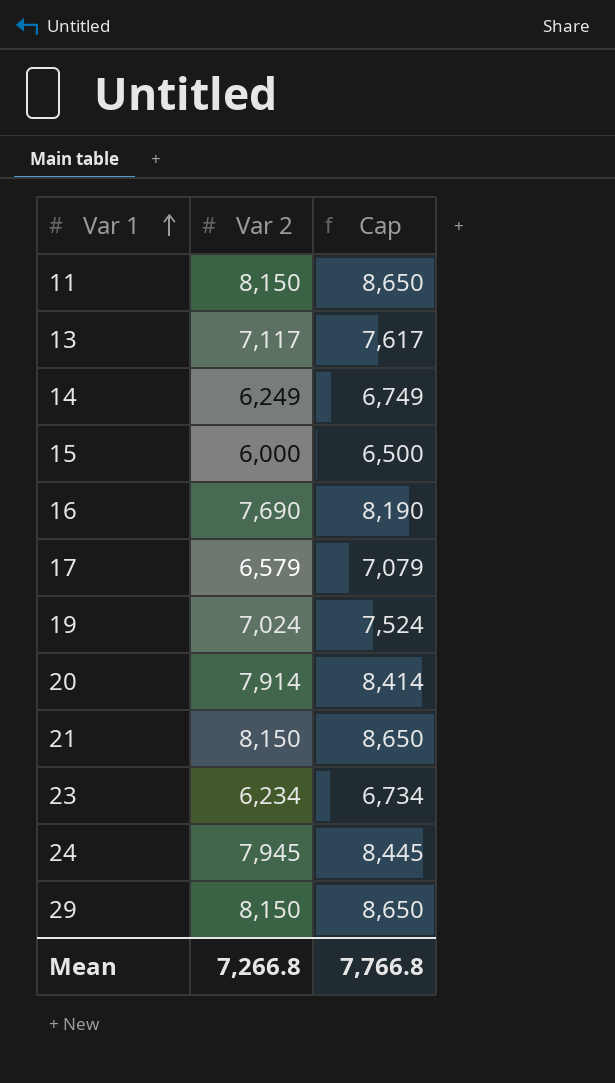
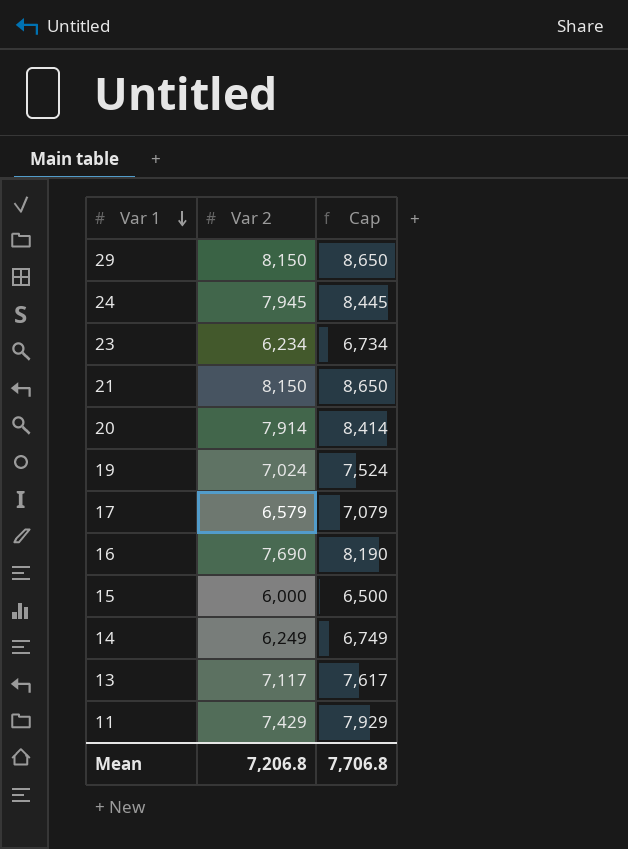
row order: Var 1 ascending -> Var 1 descending
11 | Var 2: 8,150 -> 7,429
11 | Cap: 8,650 -> 7,929
Mean | Var 2: 7,266.8 -> 7,206.8
Mean | Cap: 7,766.8 -> 7,706.8

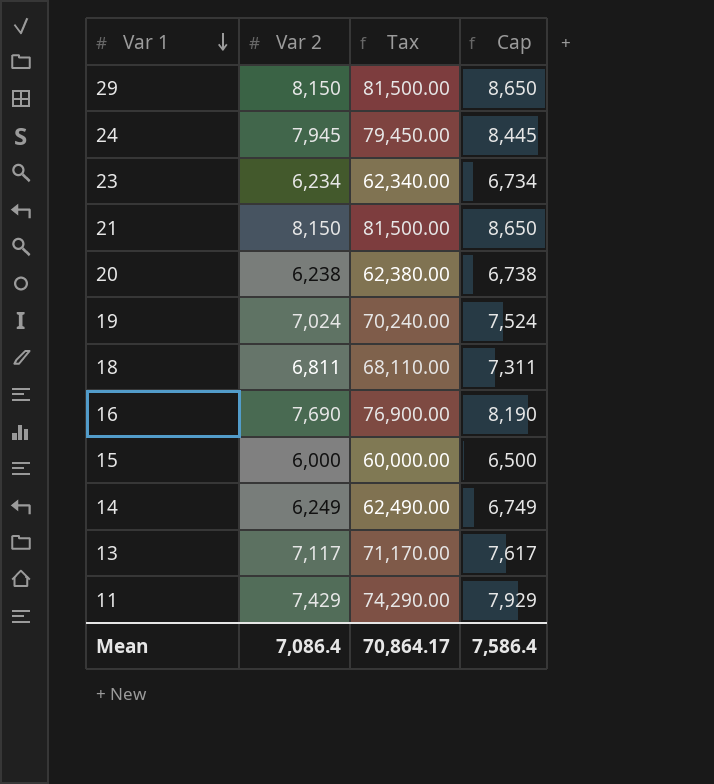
column Tax | formula: none -> [Var 2] * 10
row 17: 6,579 | 7,079 -> none
20 | Var 2: 7,914 -> 6,238
20 | Cap: 8,414 -> 6,738
row 18: none -> 6,811 | 68,110.00 | 7,311
Mean | Var 2: 7,206.8 -> 7,086.4
Mean | Cap: 7,706.8 -> 7,586.4

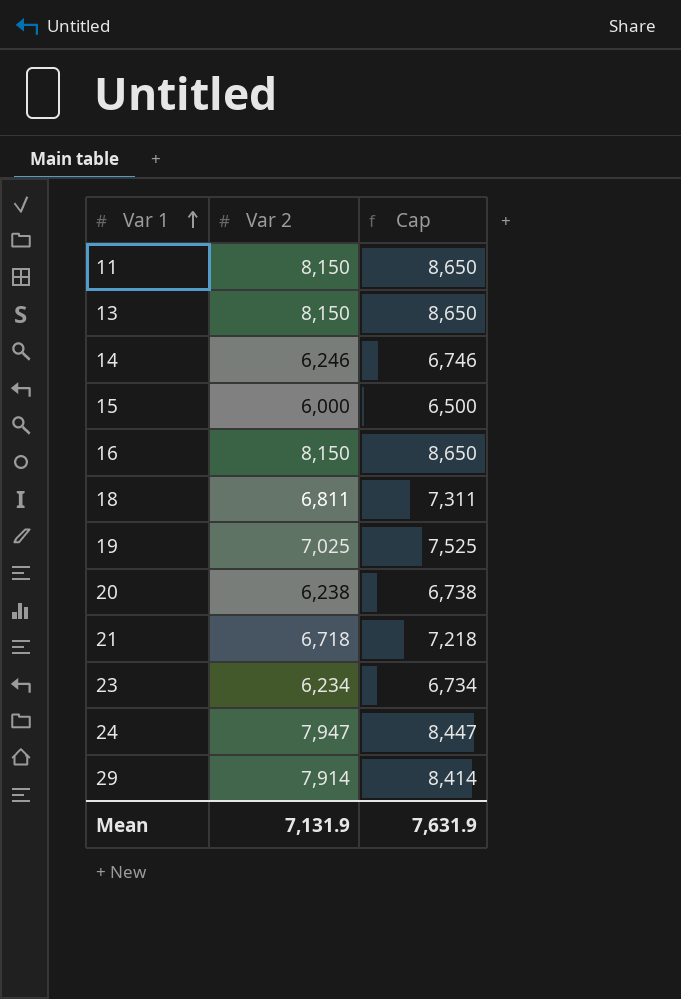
row order: Var 1 descending -> Var 1 ascending
column Tax | formula: [Var 2] * 10 -> none
11 | Var 2: 7,429 -> 8,150
11 | Cap: 7,929 -> 8,650
13 | Var 2: 7,117 -> 8,150
13 | Cap: 7,617 -> 8,650
14 | Var 2: 6,249 -> 6,246
14 | Cap: 6,749 -> 6,746
16 | Var 2: 7,690 -> 8,150
16 | Cap: 8,190 -> 8,650
19 | Var 2: 7,024 -> 7,025
19 | Cap: 7,524 -> 7,525
21 | Var 2: 8,150 -> 6,718
21 | Cap: 8,650 -> 7,218
24 | Var 2: 7,945 -> 7,947
24 | Cap: 8,445 -> 8,447
29 | Var 2: 8,150 -> 7,914
29 | Cap: 8,650 -> 8,414
Mean | Var 2: 7,086.4 -> 7,131.9
Mean | Cap: 7,586.4 -> 7,631.9

